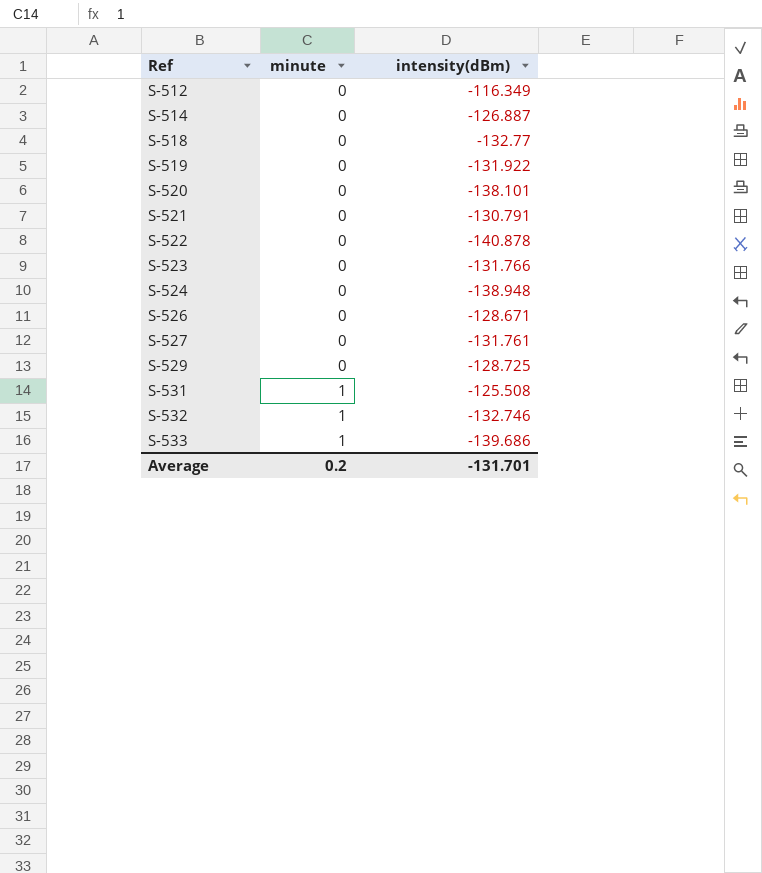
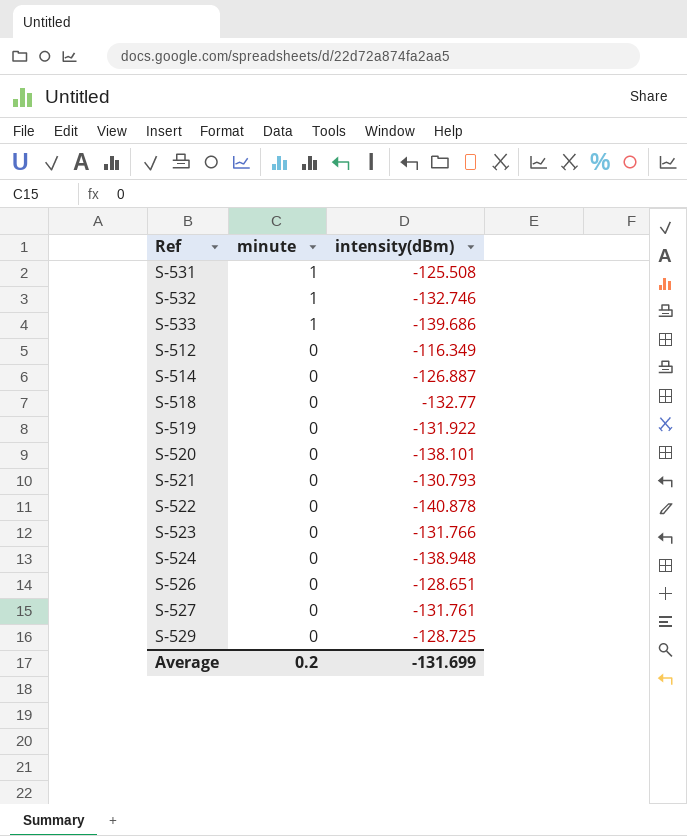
row order: Ref ascending -> minute descending
S-521 | intensity(dBm): -130.791 -> -130.793
S-526 | intensity(dBm): -128.671 -> -128.651
Average | intensity(dBm): -131.701 -> -131.699

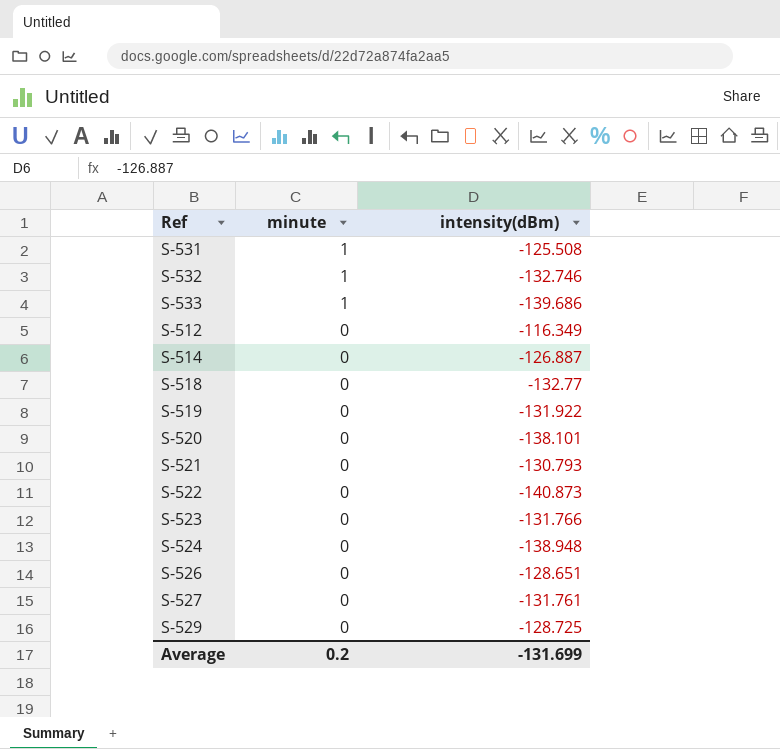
S-522 | intensity(dBm): -140.878 -> -140.873

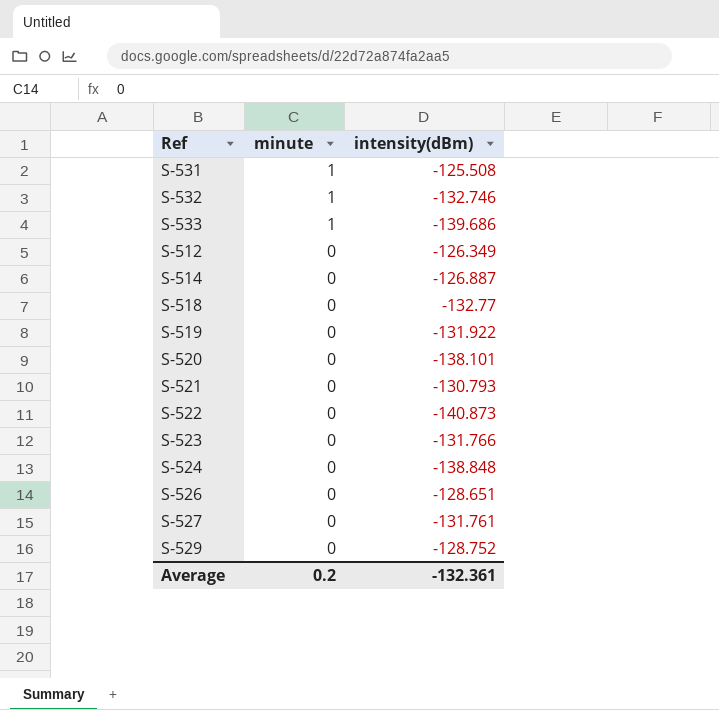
S-512 | intensity(dBm): -116.349 -> -126.349
S-524 | intensity(dBm): -138.948 -> -138.848
S-529 | intensity(dBm): -128.725 -> -128.752
Average | intensity(dBm): -131.699 -> -132.361

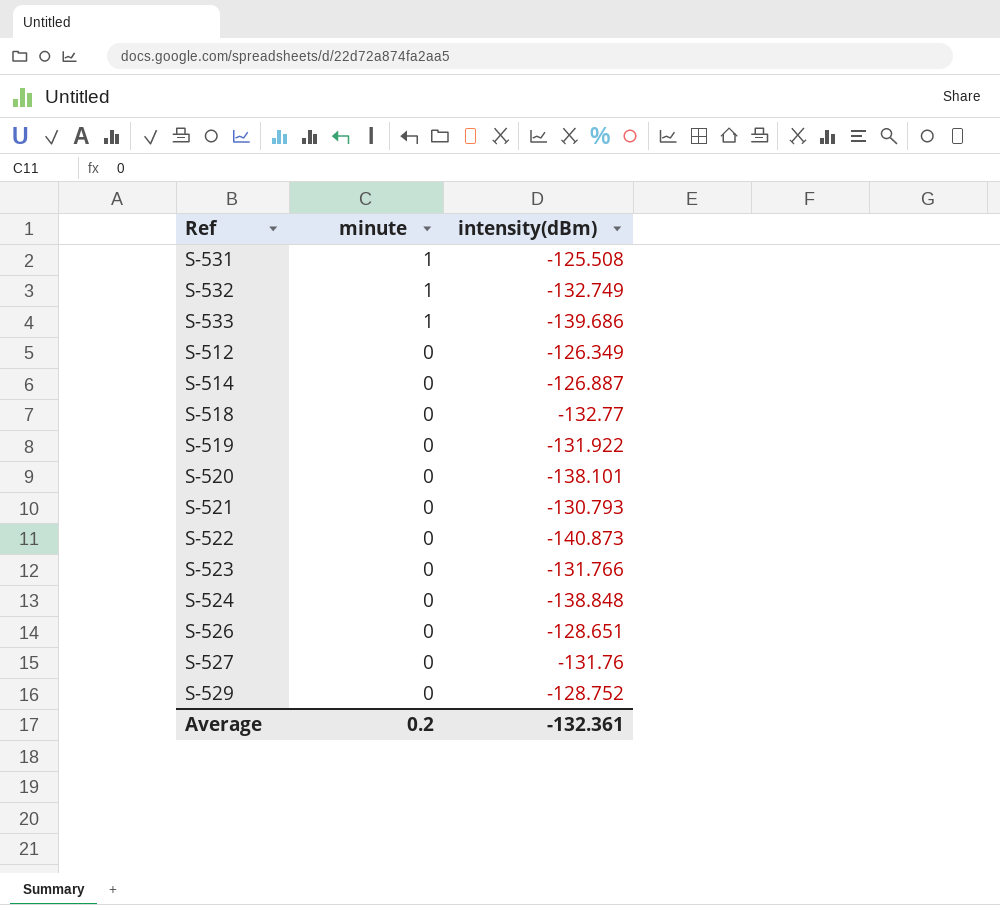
S-532 | intensity(dBm): -132.746 -> -132.749
S-527 | intensity(dBm): -131.761 -> -131.76

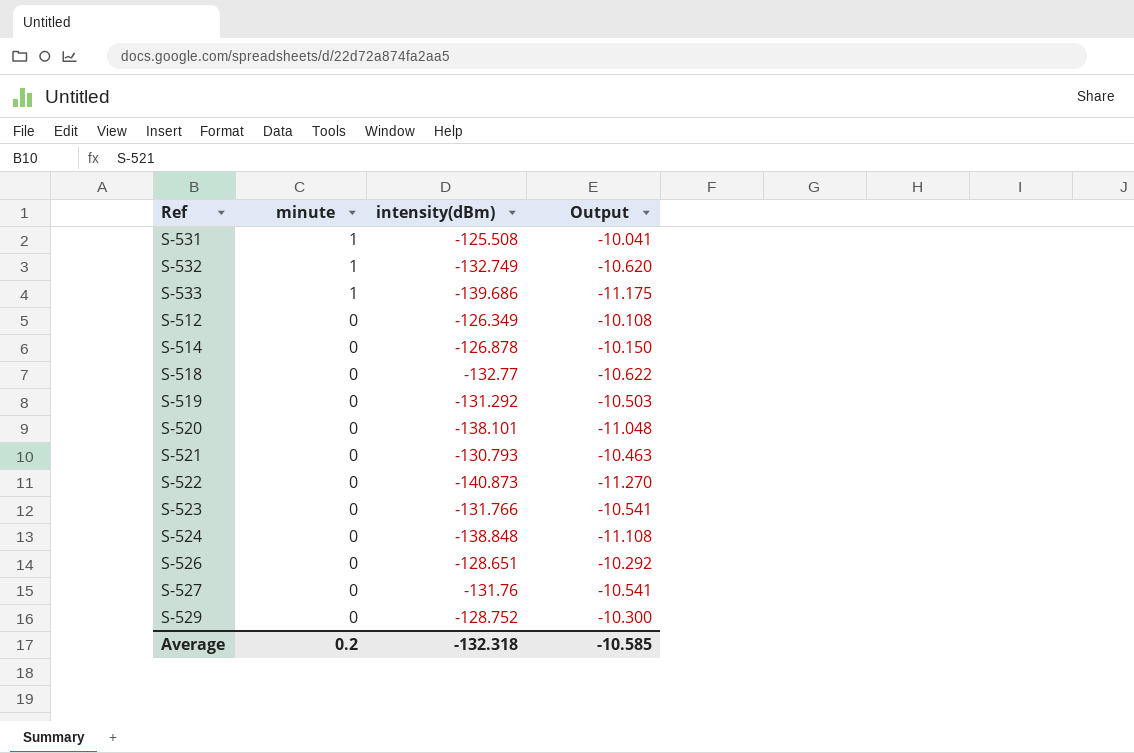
column Output | formula: none -> [intensity(dBm)] * 0.08
S-514 | intensity(dBm): -126.887 -> -126.878
S-519 | intensity(dBm): -131.922 -> -131.292
Average | intensity(dBm): -132.361 -> -132.318

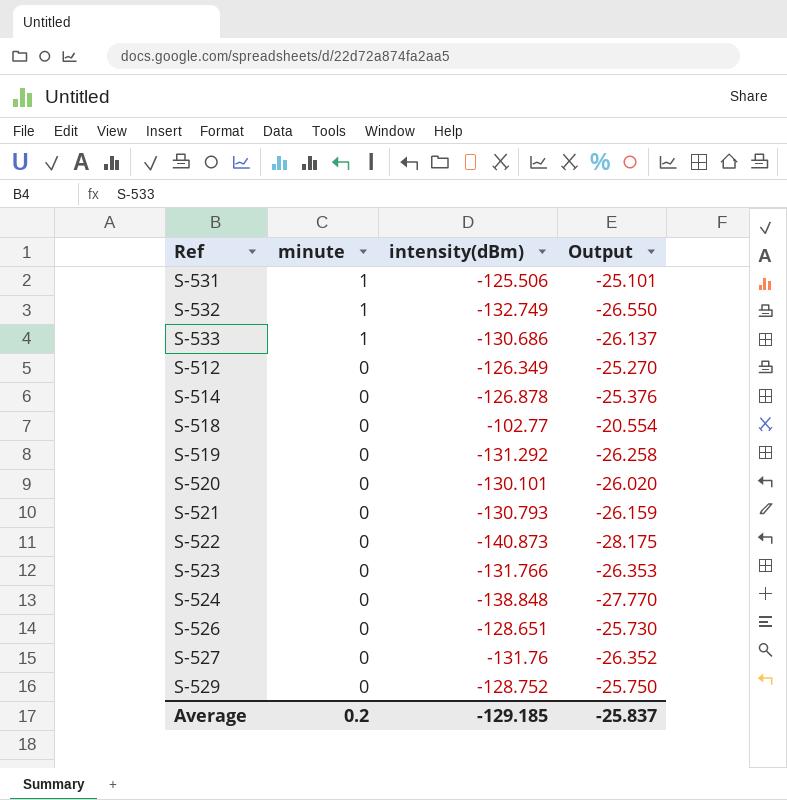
column Output | formula: [intensity(dBm)] * 0.08 -> [intensity(dBm)] * 0.2
S-531 | intensity(dBm): -125.508 -> -125.506
S-533 | intensity(dBm): -139.686 -> -130.686
S-518 | intensity(dBm): -132.77 -> -102.77
S-520 | intensity(dBm): -138.101 -> -130.101
Average | intensity(dBm): -132.318 -> -129.185
Average | Output: -10.585 -> -25.837

